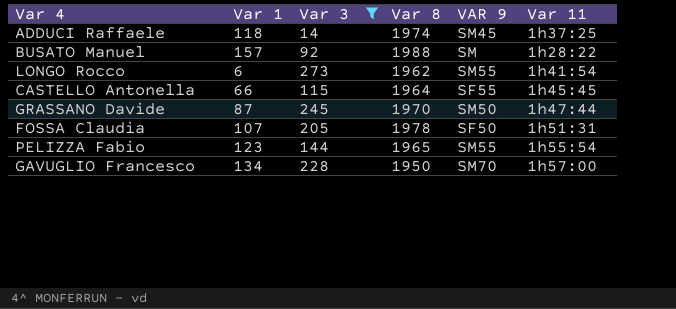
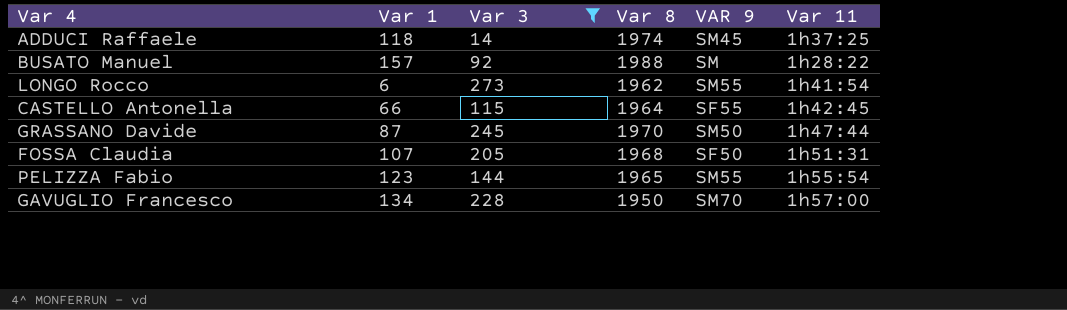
CASTELLO Antonella | Var 11: 1h45:45 -> 1h42:45
FOSSA Claudia | Var 8: 1978 -> 1968

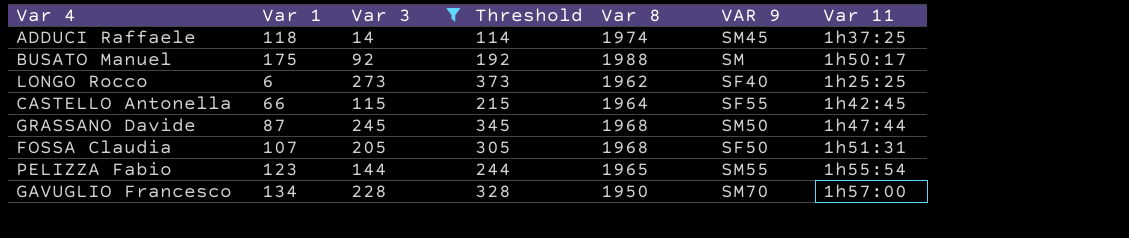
column Threshold | formula: none -> [Var 3] + 100
BUSATO Manuel | Var 1: 157 -> 175
BUSATO Manuel | Var 11: 1h28:22 -> 1h50:17
LONGO Rocco | VAR 9: SM55 -> SF40
LONGO Rocco | Var 11: 1h41:54 -> 1h25:25
GRASSANO Davide | Var 8: 1970 -> 1968

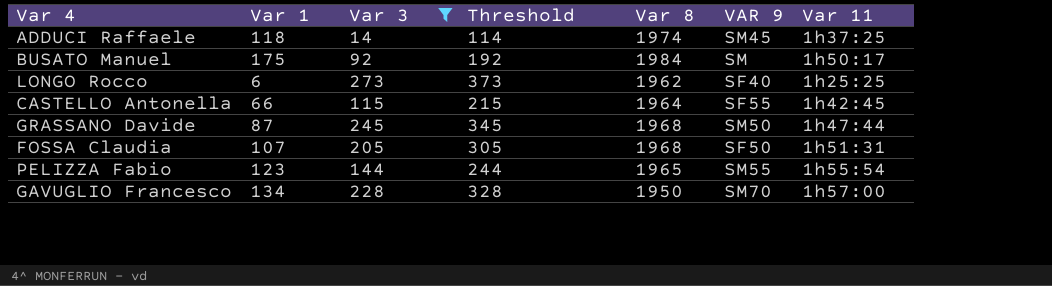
BUSATO Manuel | Var 8: 1988 -> 1984

